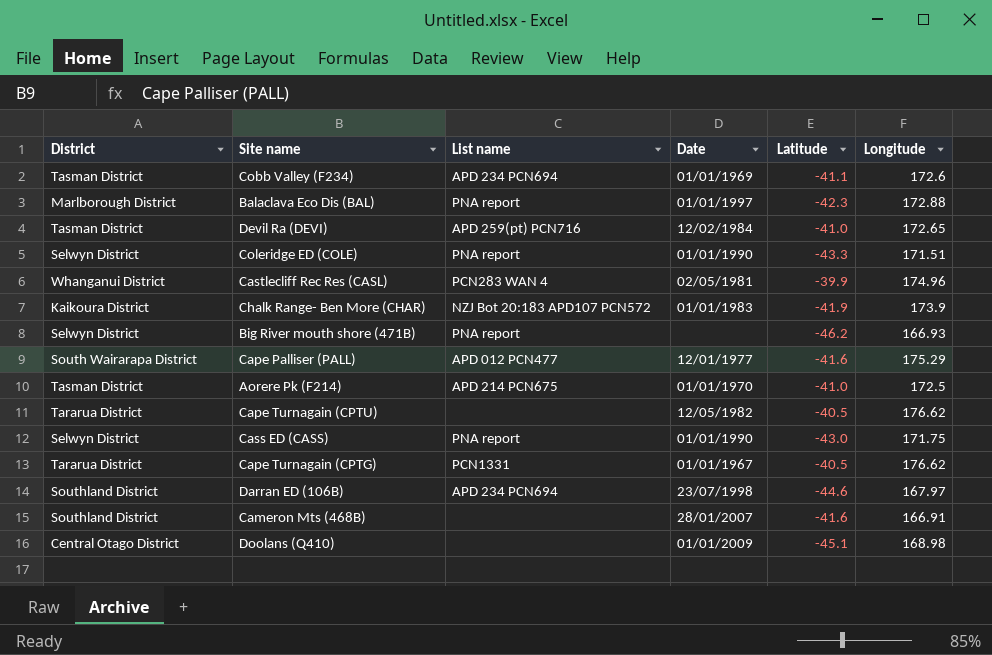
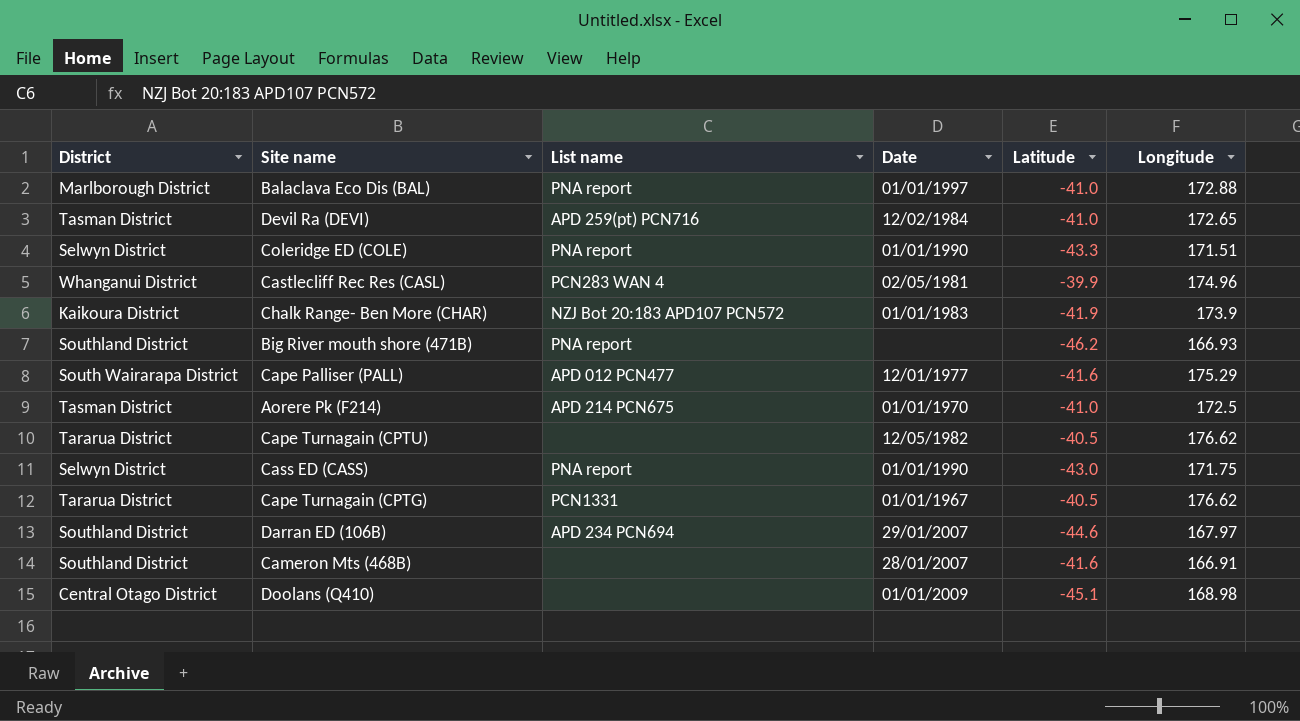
row Cobb Valley (F234): Tasman District | APD 234 PCN694 | 01/01/1969 | -41.1 | 172.6 -> none
Balaclava Eco Dis (BAL) | Latitude: -42.3 -> -41.0
Big River mouth shore (471B) | District: Selwyn District -> Southland District
Darran ED (106B) | Date: 23/07/1998 -> 29/01/2007

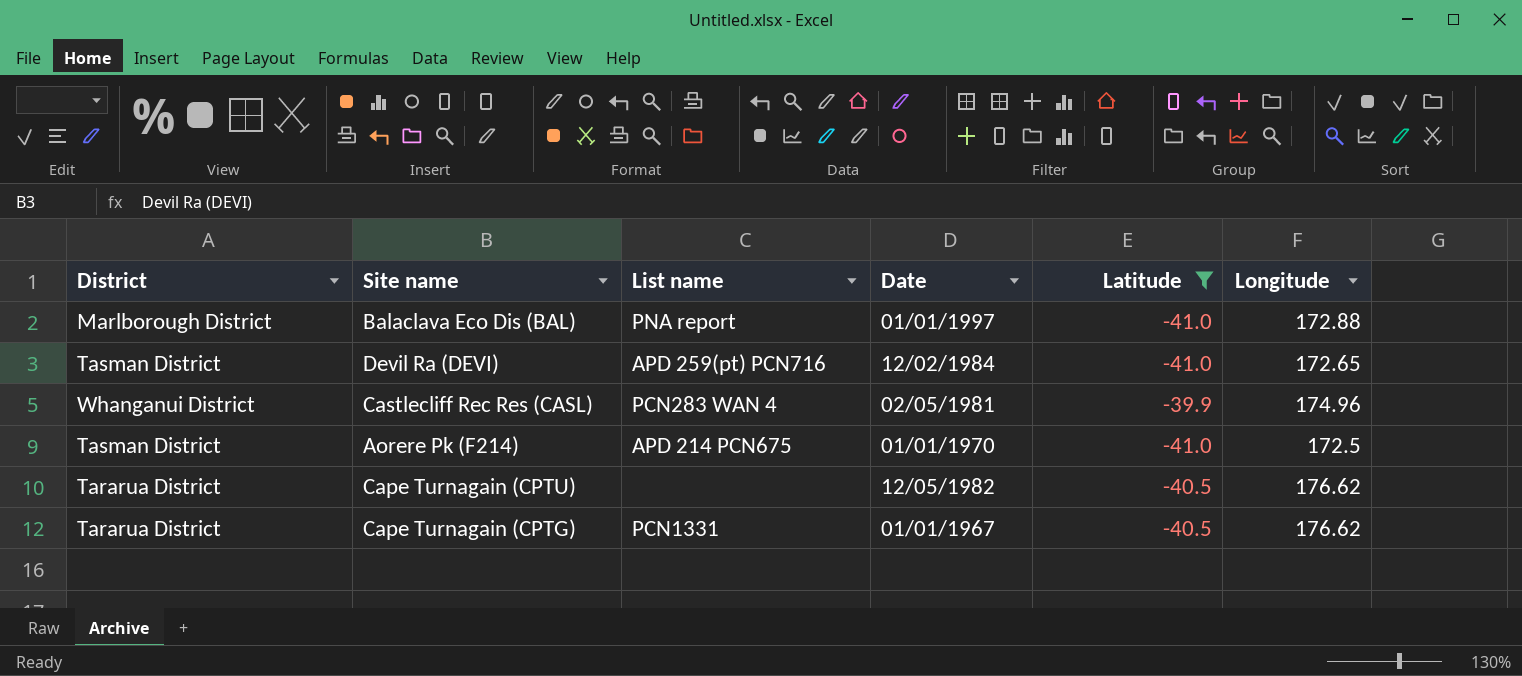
filter: none -> Latitude >= -41.0

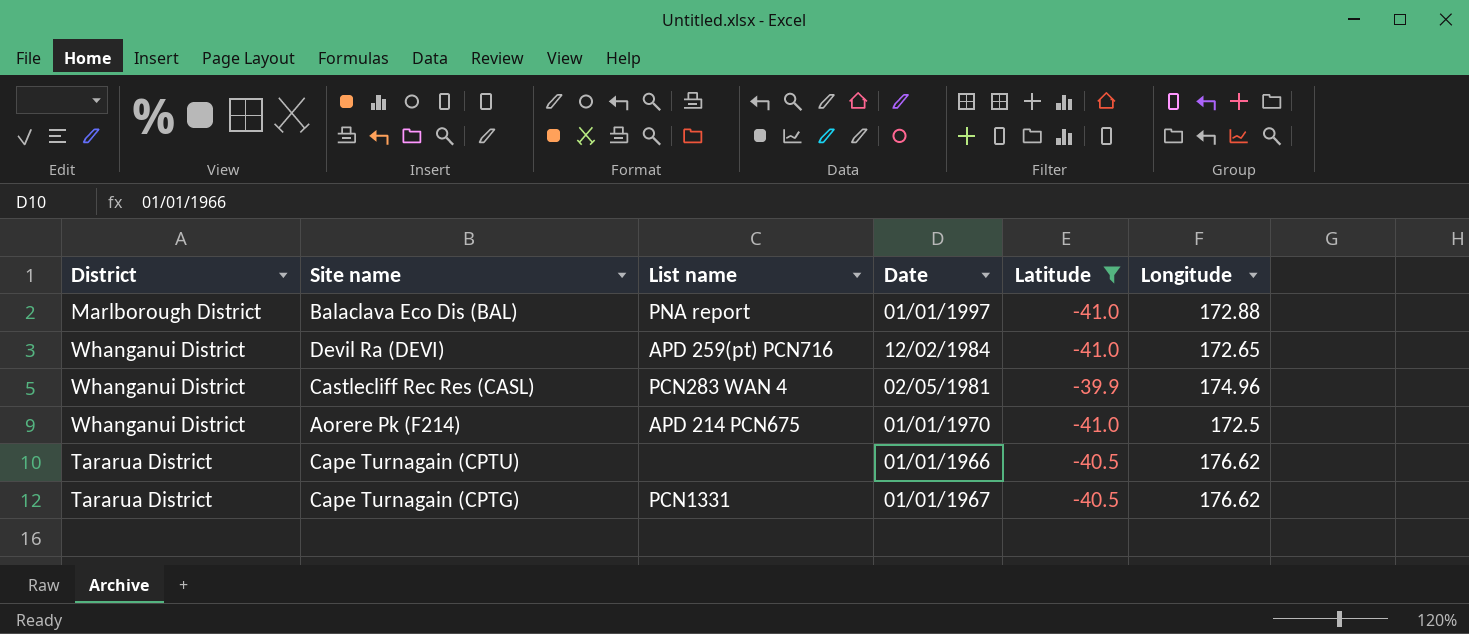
Devil Ra (DEVI) | District: Tasman District -> Whanganui District
Aorere Pk (F214) | District: Tasman District -> Whanganui District
Cape Turnagain (CPTU) | Date: 12/05/1982 -> 01/01/1966

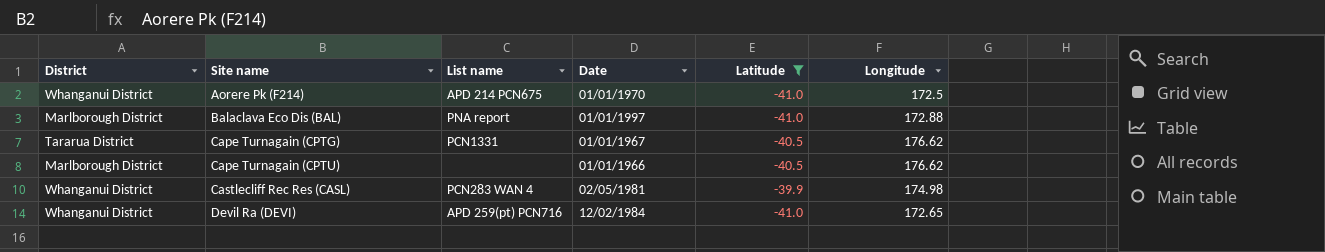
row order: none -> Site name ascending
Cape Turnagain (CPTU) | District: Tararua District -> Marlborough District
Castlecliff Rec Res (CASL) | Longitude: 174.96 -> 174.98

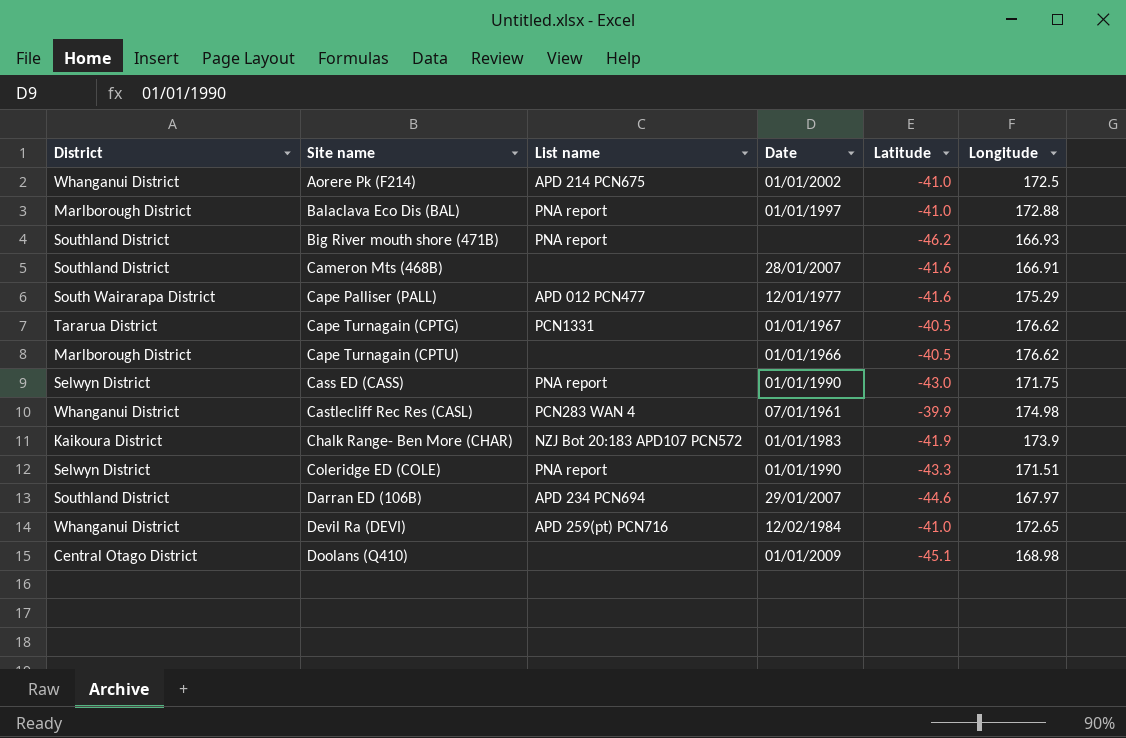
filter: Latitude >= -41.0 -> none
Aorere Pk (F214) | Date: 01/01/1970 -> 01/01/2002
Castlecliff Rec Res (CASL) | Date: 02/05/1981 -> 07/01/1961

